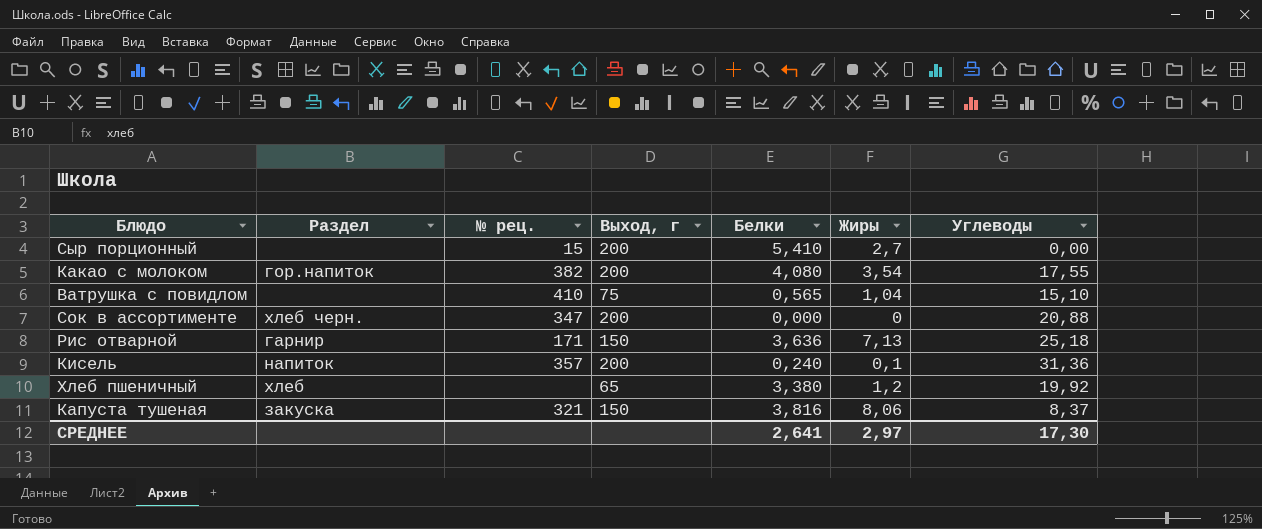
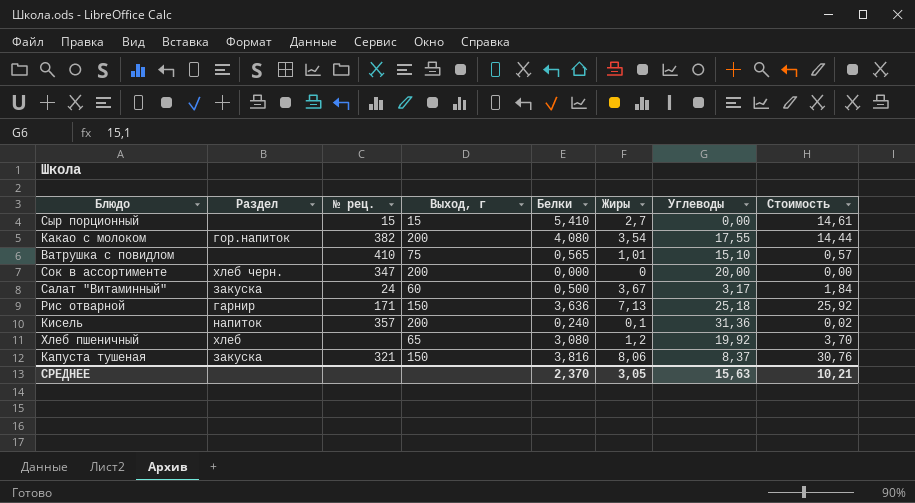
column Стоимость | formula: none -> [Белки] * [Жиры]
Сыр порционный | Выход, г: 200 -> 15
Ватрушка с повидлом | Жиры: 1,04 -> 1,01
Сок в ассортименте | Углеводы: 20,88 -> 20,00
row Салат "Витаминный": none -> закуска | 24 | 60 | 0,500 | 3,67 | 3,17 | 1,84
Хлеб пшеничный | Белки: 3,380 -> 3,080
СРЕДНЕЕ | Белки: 2,641 -> 2,370
СРЕДНЕЕ | Жиры: 2,97 -> 3,05
СРЕДНЕЕ | Углеводы: 17,30 -> 15,63

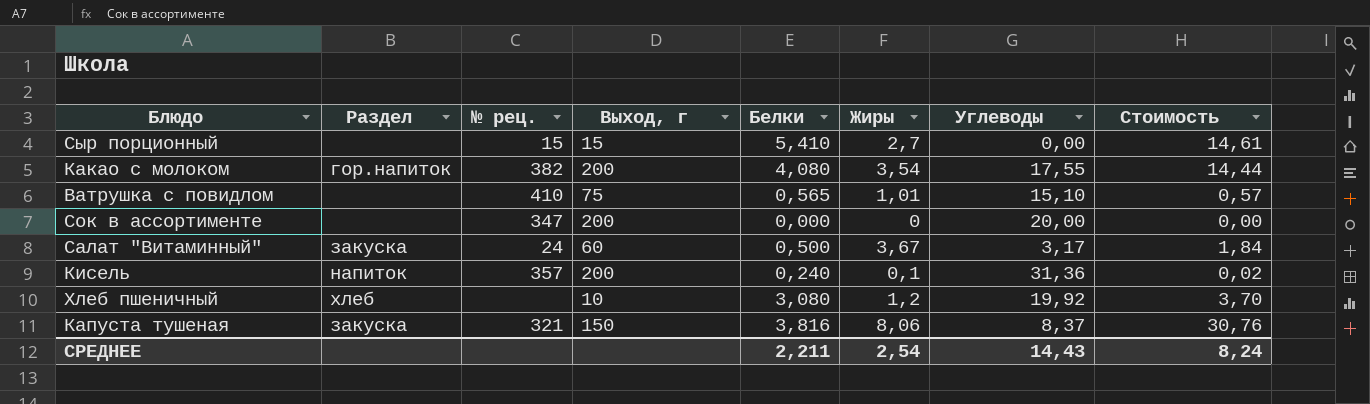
row Рис отварной: гарнир | 171 | 150 | 3,636 | 7,13 | 25,18 | 25,92 -> none
Сок в ассортименте | Раздел: хлеб черн. -> none
Хлеб пшеничный | Выход, г: 65 -> 10
СРЕДНЕЕ | Белки: 2,370 -> 2,211
СРЕДНЕЕ | Жиры: 3,05 -> 2,54
СРЕДНЕЕ | Углеводы: 15,63 -> 14,43
СРЕДНЕЕ | Стоимость: 10,21 -> 8,24

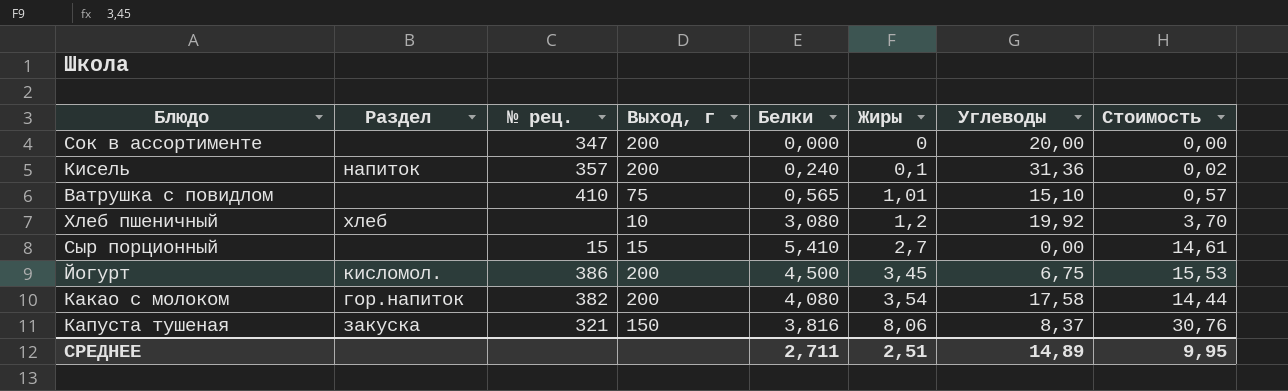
row order: none -> Жиры ascending
row Салат "Витаминный": закуска | 24 | 60 | 0,500 | 3,67 | 3,17 | 1,84 -> none
row Йогурт: none -> кисломол. | 386 | 200 | 4,500 | 3,45 | 6,75 | 15,53
Какао с молоком | Углеводы: 17,55 -> 17,58
СРЕДНЕЕ | Белки: 2,211 -> 2,711
СРЕДНЕЕ | Жиры: 2,54 -> 2,51
СРЕДНЕЕ | Углеводы: 14,43 -> 14,89
СРЕДНЕЕ | Стоимость: 8,24 -> 9,95

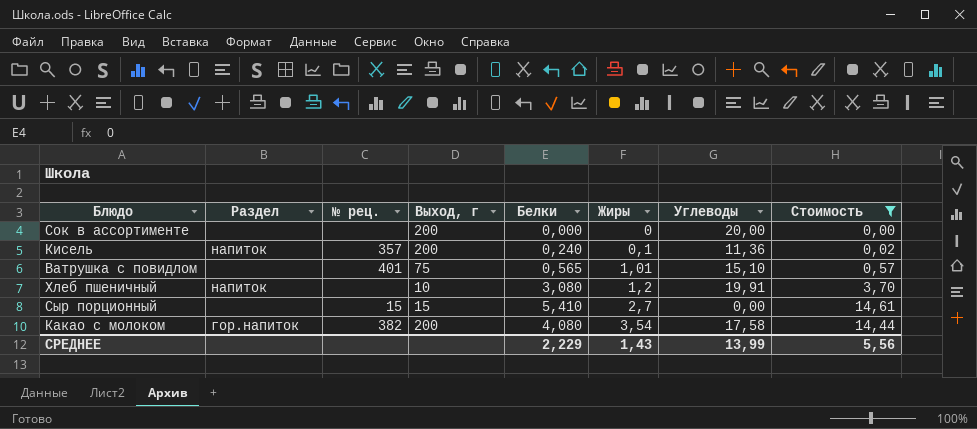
filter: none -> Стоимость <= 14,61
Сок в ассортименте | № рец.: 347 -> none
Кисель | Углеводы: 31,36 -> 11,36
Ватрушка с повидлом | № рец.: 410 -> 401
Хлеб пшеничный | Раздел: хлеб -> напиток
Хлеб пшеничный | Углеводы: 19,92 -> 19,91
СРЕДНЕЕ | Белки: 2,711 -> 2,229
СРЕДНЕЕ | Жиры: 2,51 -> 1,43
СРЕДНЕЕ | Углеводы: 14,89 -> 13,99
СРЕДНЕЕ | Стоимость: 9,95 -> 5,56

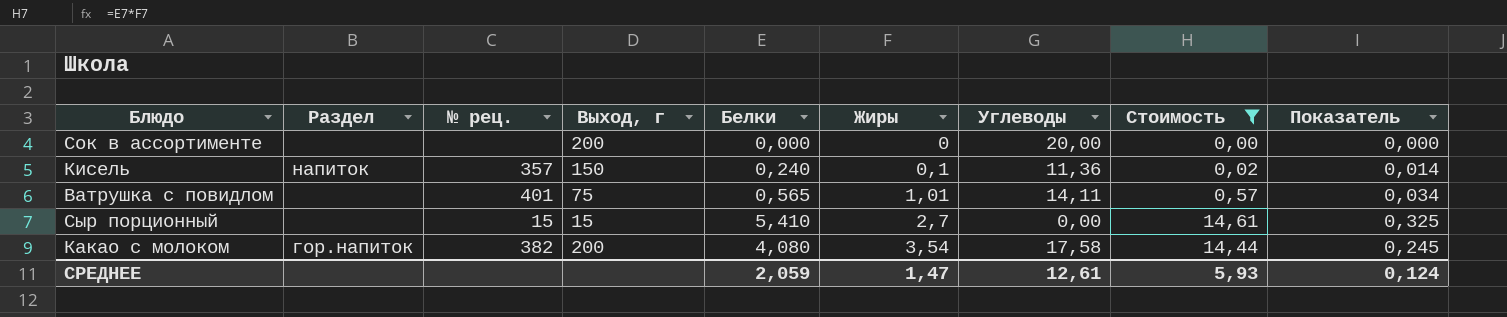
column Показатель | formula: none -> [Белки] * 0,06
row Хлеб пшеничный: напиток | none | 10 | 3,080 | 1,2 | 19,91 | 3,70 -> none
Кисель | Выход, г: 200 -> 150
Ватрушка с повидлом | Углеводы: 15,10 -> 14,11
СРЕДНЕЕ | Белки: 2,229 -> 2,059
СРЕДНЕЕ | Жиры: 1,43 -> 1,47
СРЕДНЕЕ | Углеводы: 13,99 -> 12,61
СРЕДНЕЕ | Стоимость: 5,56 -> 5,93

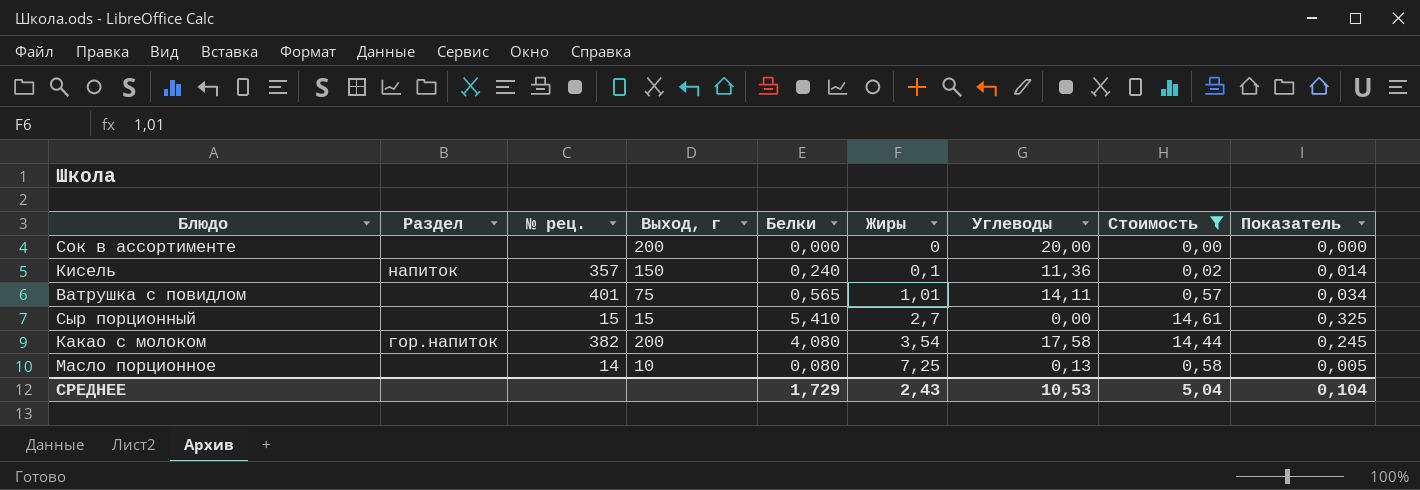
row Масло порционное: none -> none | 14 | 10 | 0,080 | 7,25 | 0,13 | 0,58 | 0,005
СРЕДНЕЕ | Белки: 2,059 -> 1,729
СРЕДНЕЕ | Жиры: 1,47 -> 2,43
СРЕДНЕЕ | Углеводы: 12,61 -> 10,53
СРЕДНЕЕ | Стоимость: 5,93 -> 5,04
СРЕДНЕЕ | Показатель: 0,124 -> 0,104

